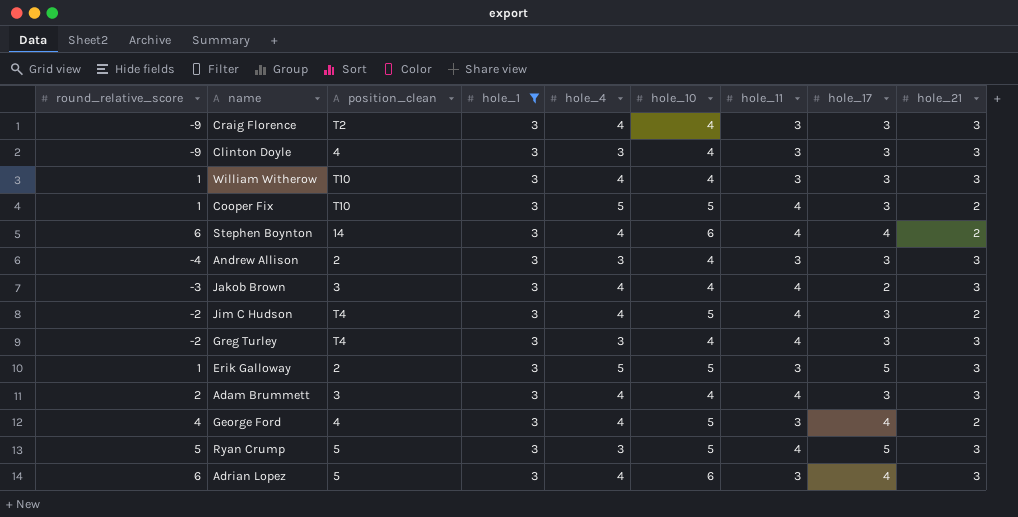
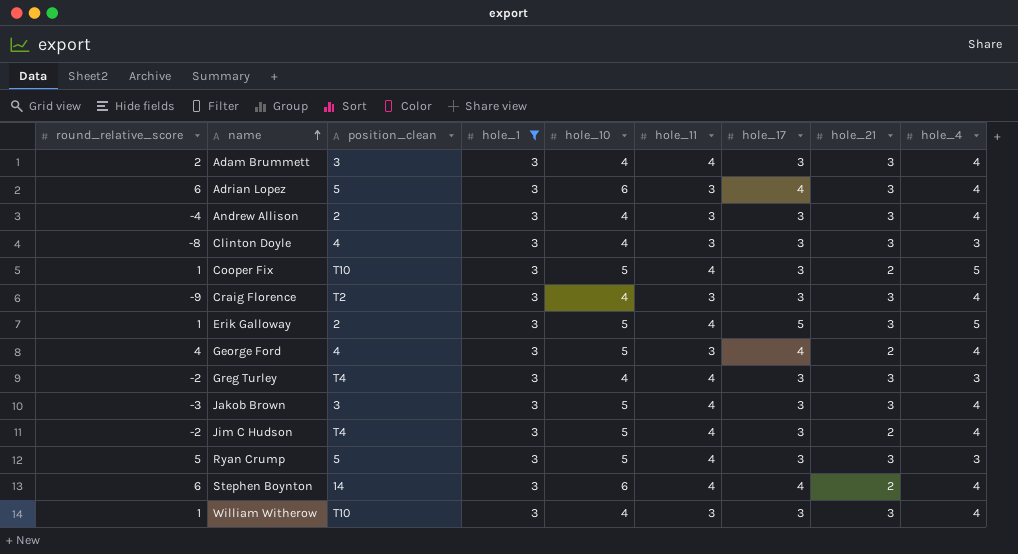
row order: none -> name ascending
column hole_4 | position: 5 -> 9
Andrew Allison | hole_4: 3 -> 4
Clinton Doyle | round_relative_score: -9 -> -8
Erik Galloway | hole_11: 3 -> 4
Jakob Brown | hole_10: 4 -> 5
Jakob Brown | hole_17: 2 -> 3
Ryan Crump | hole_17: 5 -> 3

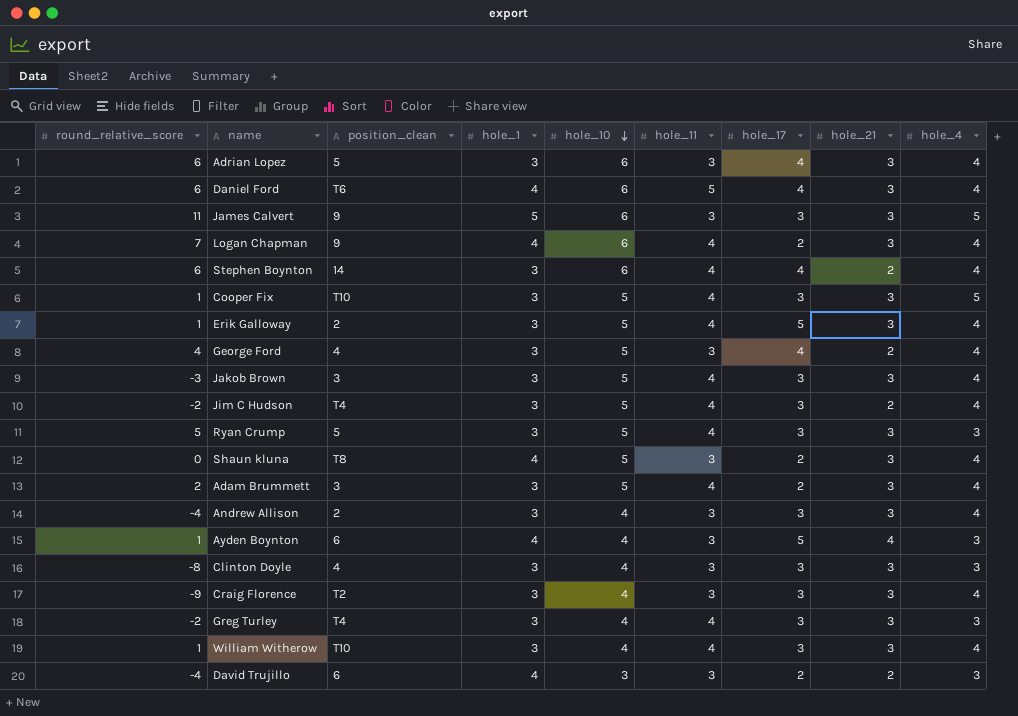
filter: hole_1 = 3 -> none
row order: name ascending -> hole_10 descending
Cooper Fix | hole_21: 2 -> 3
Erik Galloway | hole_4: 5 -> 4
Adam Brummett | hole_10: 4 -> 5
Adam Brummett | hole_17: 3 -> 2
William Witherow | hole_11: 3 -> 4

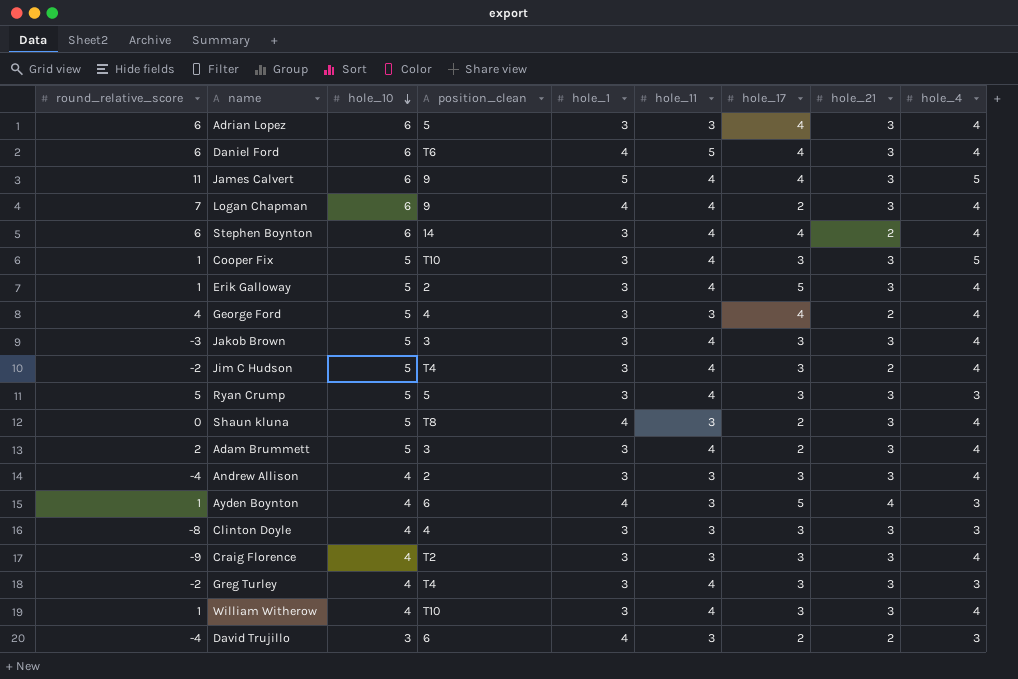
column hole_10 | position: 5 -> 3
James Calvert | hole_11: 3 -> 4
James Calvert | hole_17: 3 -> 4

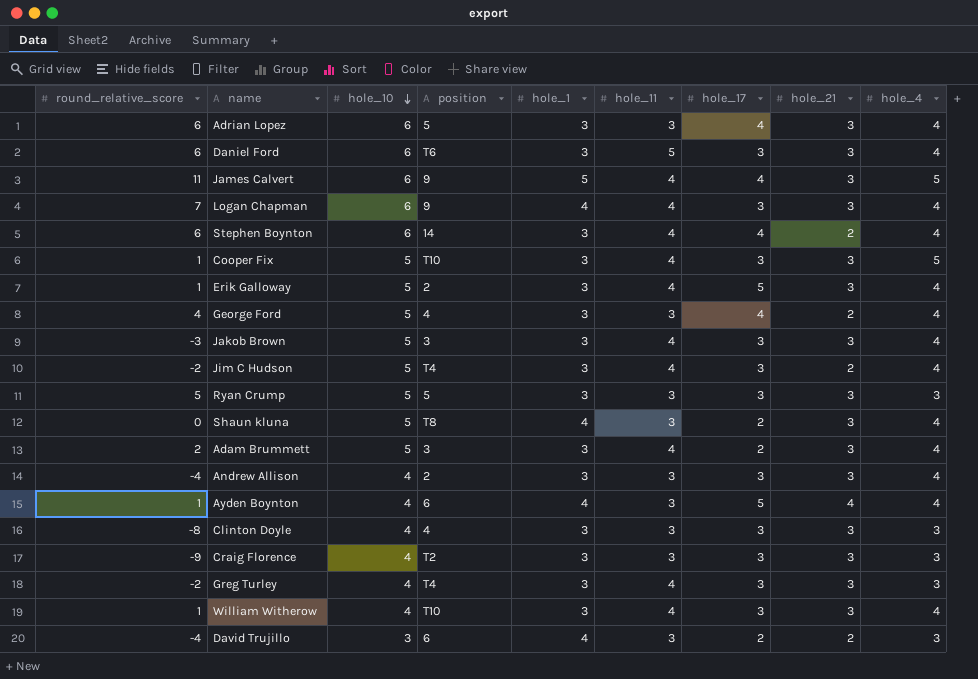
column name: position_clean -> position
Daniel Ford | hole_1: 4 -> 3
Daniel Ford | hole_17: 4 -> 3
Logan Chapman | hole_17: 2 -> 3
Ryan Crump | hole_11: 4 -> 3
Ayden Boynton | hole_4: 3 -> 4
Craig Florence | hole_4: 4 -> 3

